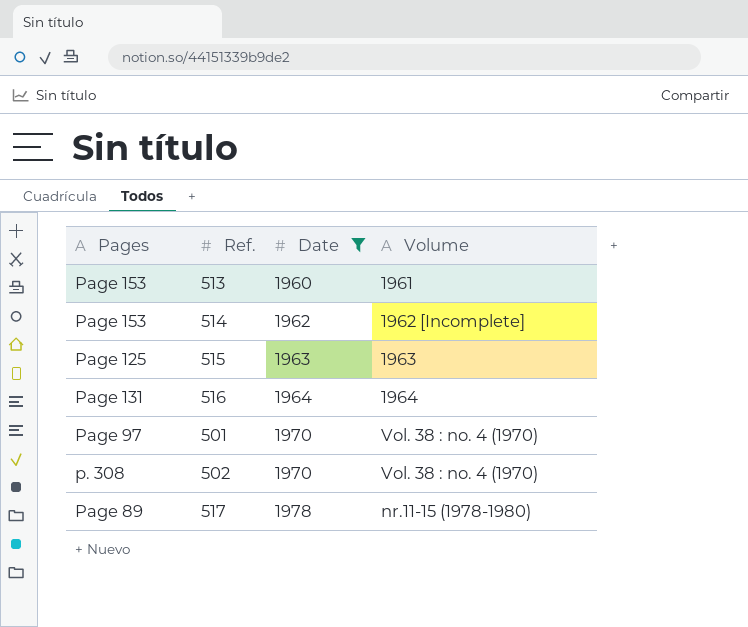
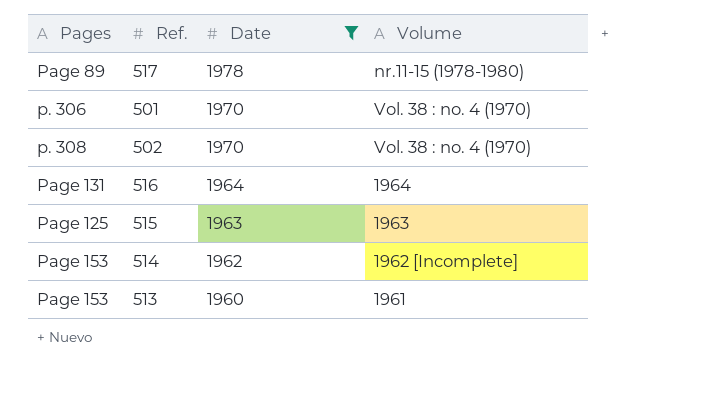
row order: Date ascending -> Date descending
501 | Pages: Page 97 -> p. 306

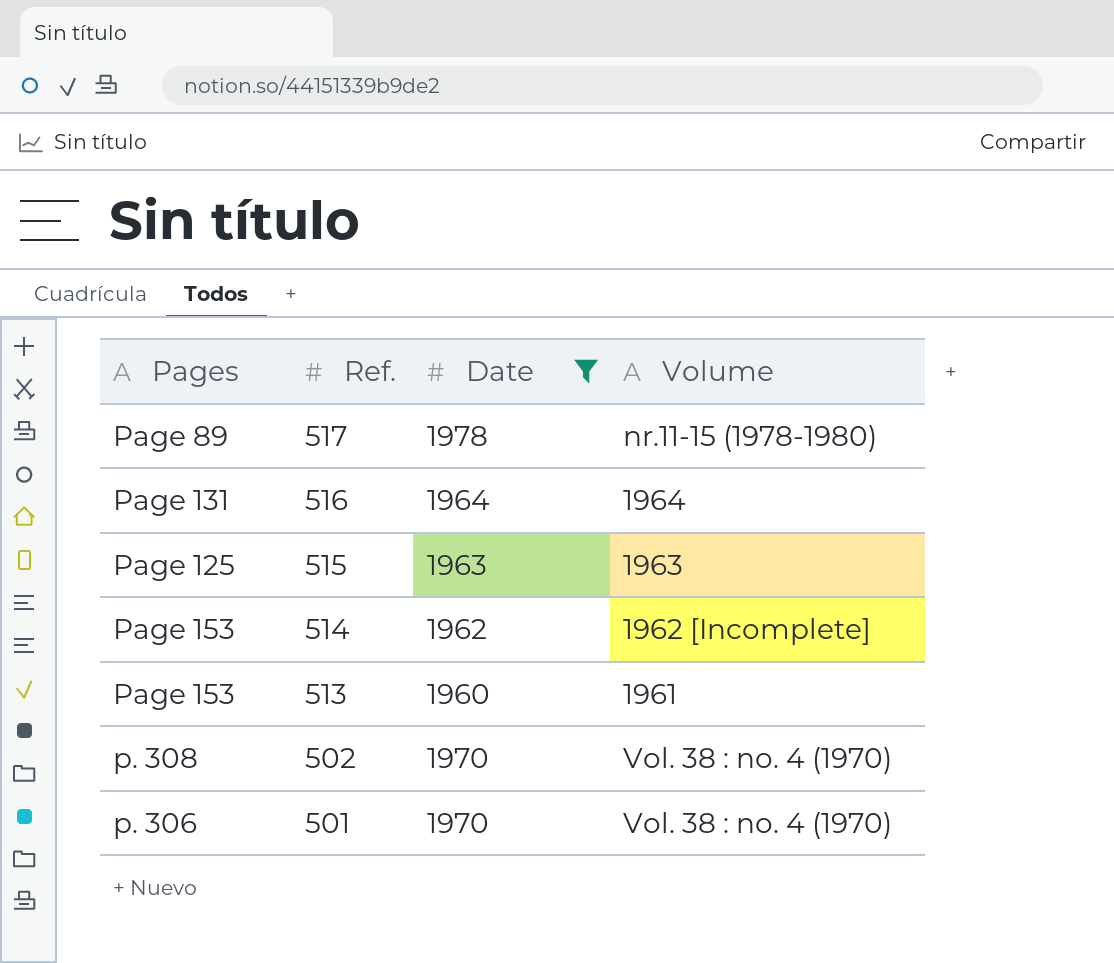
row order: Date descending -> Ref. descending

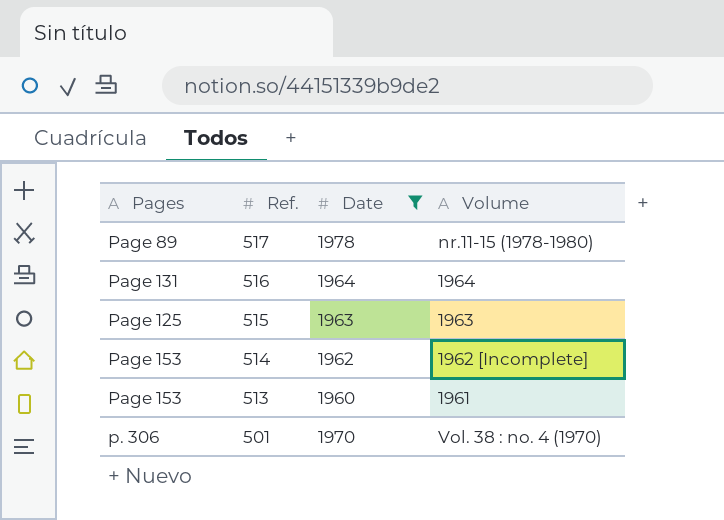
row 502: p. 308 | 1970 | Vol. 38 : no. 4 (1970) -> none

